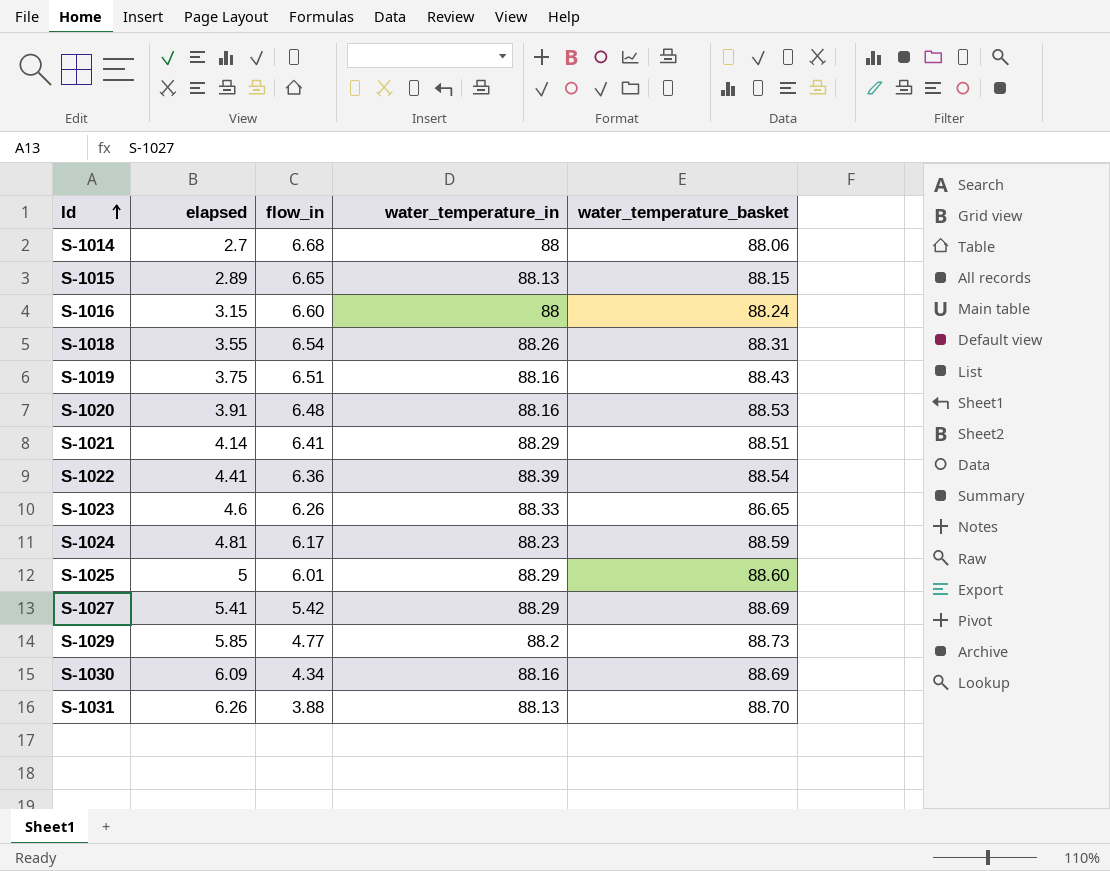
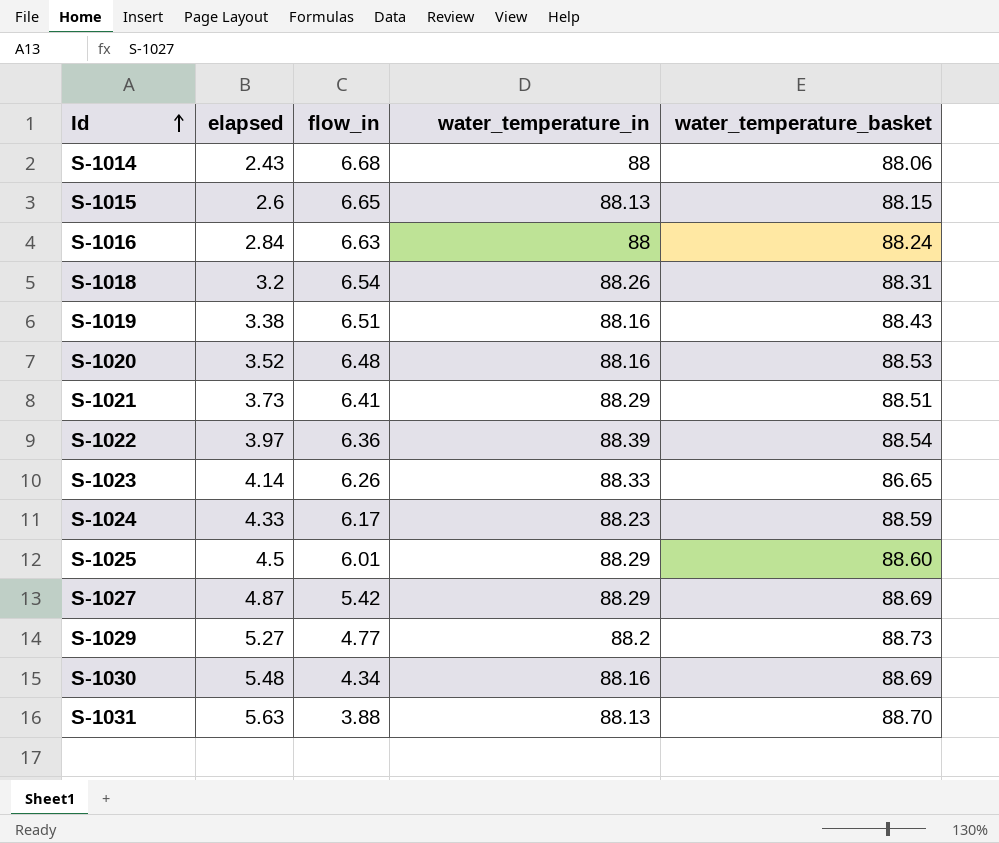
S-1014 | elapsed: 2.7 -> 2.43
S-1015 | elapsed: 2.89 -> 2.6
S-1016 | elapsed: 3.15 -> 2.84
S-1016 | flow_in: 6.60 -> 6.63
S-1018 | elapsed: 3.55 -> 3.2
S-1019 | elapsed: 3.75 -> 3.38
S-1020 | elapsed: 3.91 -> 3.52
S-1021 | elapsed: 4.14 -> 3.73
S-1022 | elapsed: 4.41 -> 3.97
S-1023 | elapsed: 4.6 -> 4.14
S-1024 | elapsed: 4.81 -> 4.33
S-1025 | elapsed: 5 -> 4.5
S-1027 | elapsed: 5.41 -> 4.87
S-1029 | elapsed: 5.85 -> 5.27
S-1030 | elapsed: 6.09 -> 5.48
S-1031 | elapsed: 6.26 -> 5.63

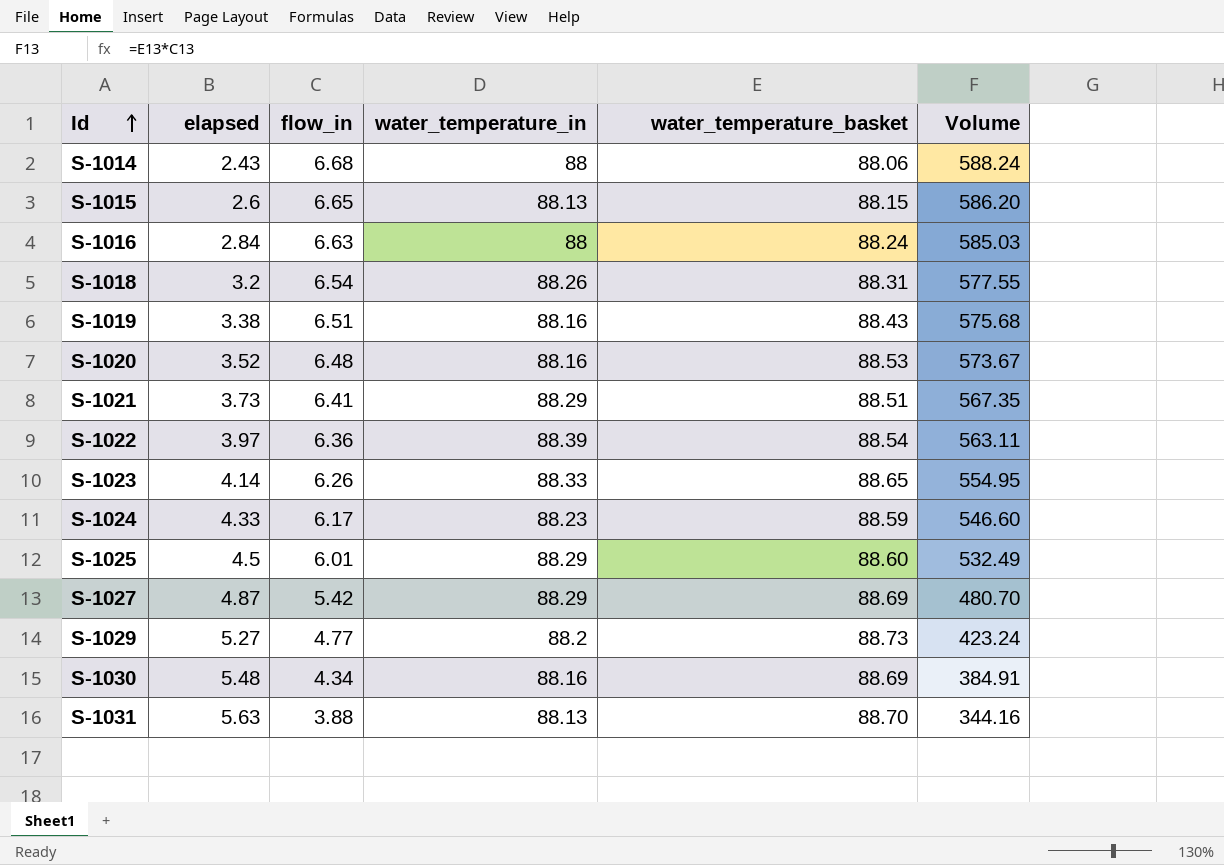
column Volume | formula: none -> [flow_in] * [water_temperature_basket]
S-1023 | water_temperature_basket: 86.65 -> 88.65

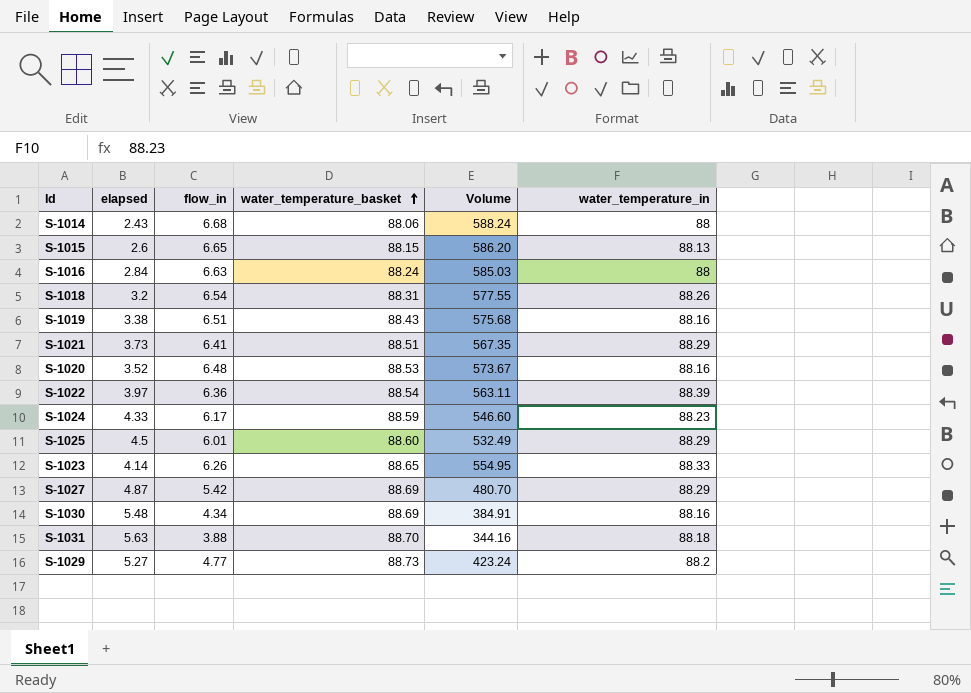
row order: Id ascending -> water_temperature_basket ascending
column water_temperature_in | position: 4 -> 6
S-1031 | water_temperature_in: 88.13 -> 88.18

